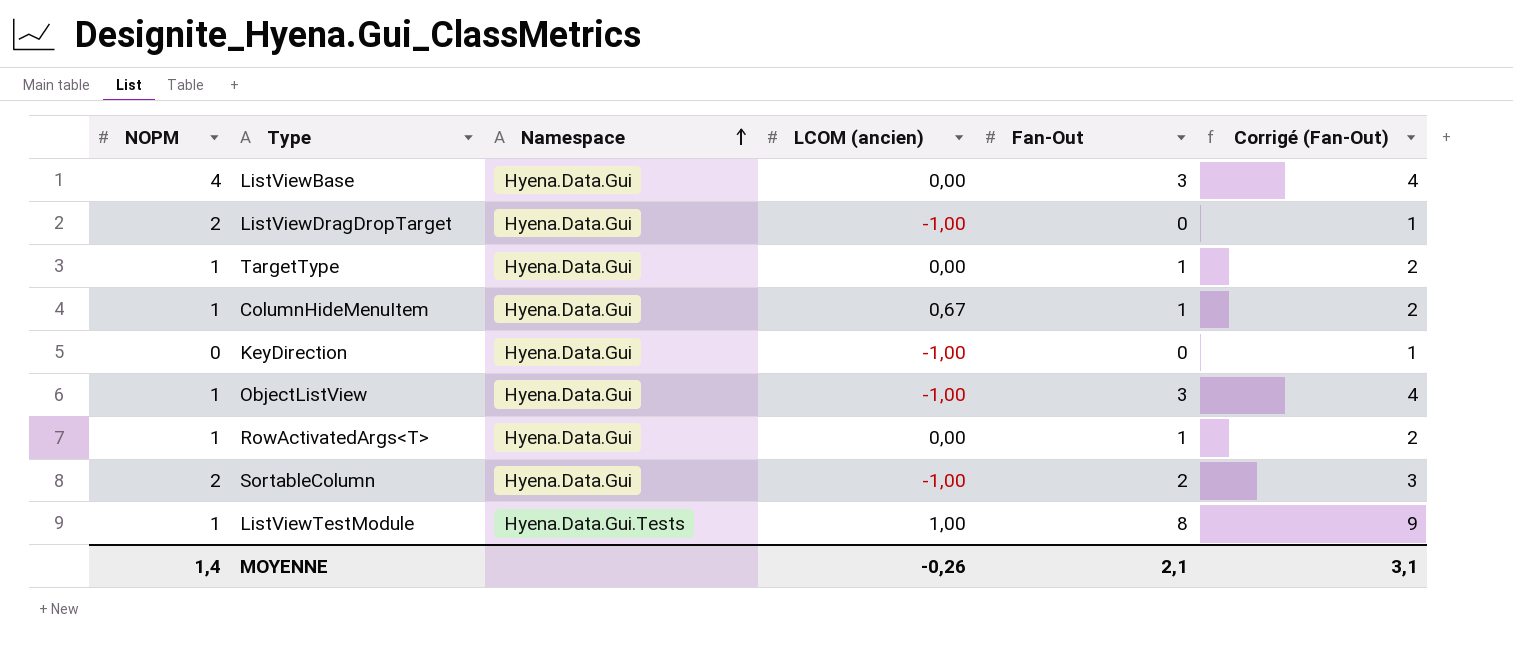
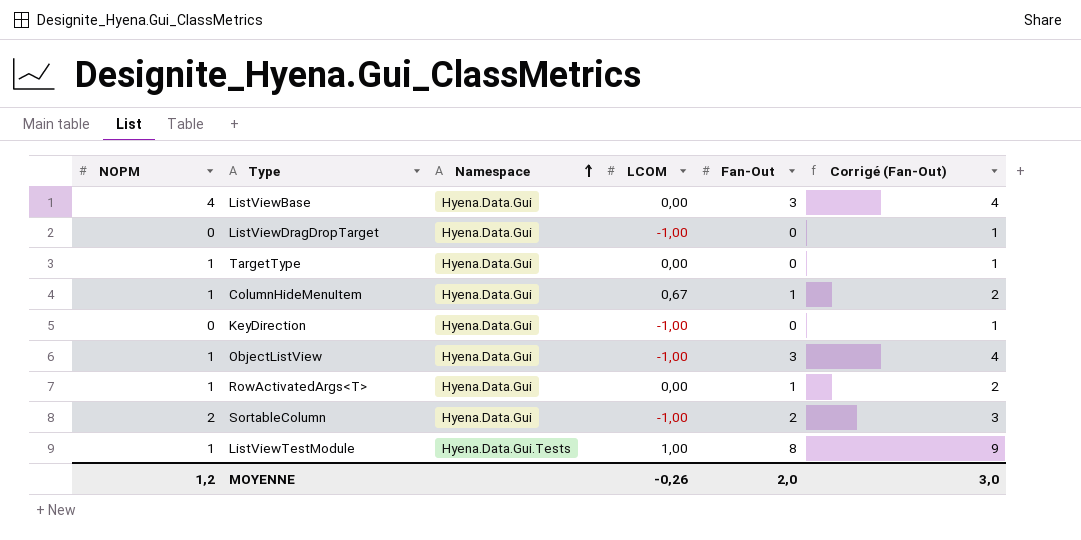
column name: LCOM (ancien) -> LCOM
ListViewDragDropTarget | NOPM: 2 -> 0
TargetType | Fan-Out: 1 -> 0
TargetType | Corrigé (Fan-Out): 2 -> 1
MOYENNE | NOPM: 1,4 -> 1,2
MOYENNE | Fan-Out: 2,1 -> 2,0
MOYENNE | Corrigé (Fan-Out): 3,1 -> 3,0

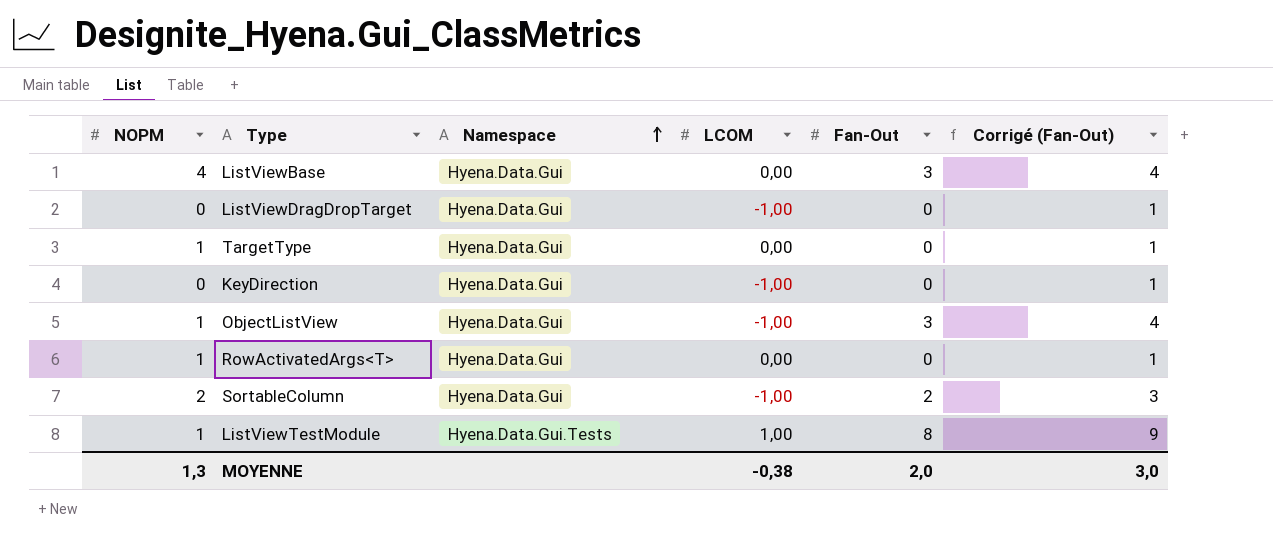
row ColumnHideMenuItem: 1 | Hyena.Data.Gui | 0,67 | 1 | 2 -> none
RowActivatedArgs<T> | Fan-Out: 1 -> 0
RowActivatedArgs<T> | Corrigé (Fan-Out): 2 -> 1
MOYENNE | NOPM: 1,2 -> 1,3
MOYENNE | LCOM: -0,26 -> -0,38

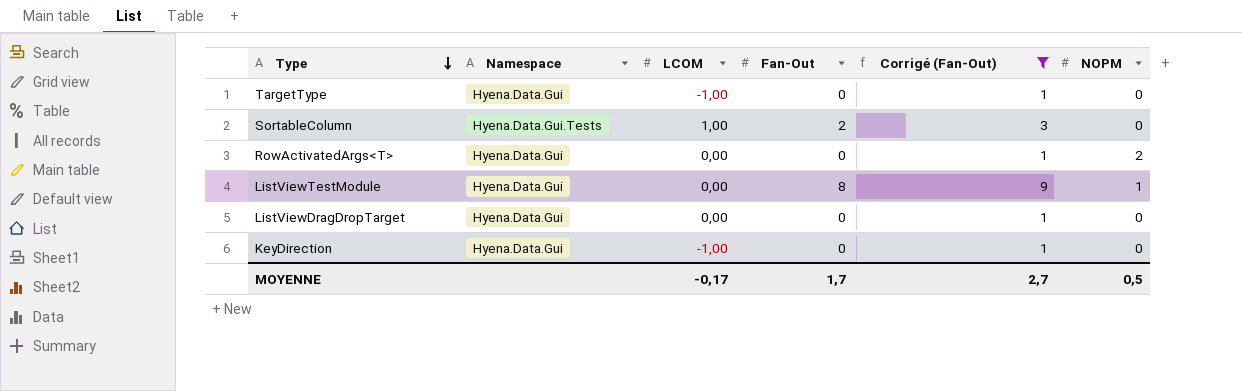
filter: none -> Corrigé (Fan-Out) != 4
row order: Namespace ascending -> Type descending
column NOPM | position: 1 -> 6
TargetType | LCOM: 0,00 -> -1,00
TargetType | NOPM: 1 -> 0
SortableColumn | Namespace: Hyena.Data.Gui -> Hyena.Data.Gui.Tests
SortableColumn | LCOM: -1,00 -> 1,00
SortableColumn | NOPM: 2 -> 0
RowActivatedArgs<T> | NOPM: 1 -> 2
ListViewTestModule | Namespace: Hyena.Data.Gui.Tests -> Hyena.Data.Gui
ListViewTestModule | LCOM: 1,00 -> 0,00
ListViewDragDropTarget | LCOM: -1,00 -> 0,00
MOYENNE | LCOM: -0,38 -> -0,17
MOYENNE | Fan-Out: 2,0 -> 1,7
MOYENNE | Corrigé (Fan-Out): 3,0 -> 2,7
MOYENNE | NOPM: 1,3 -> 0,5

